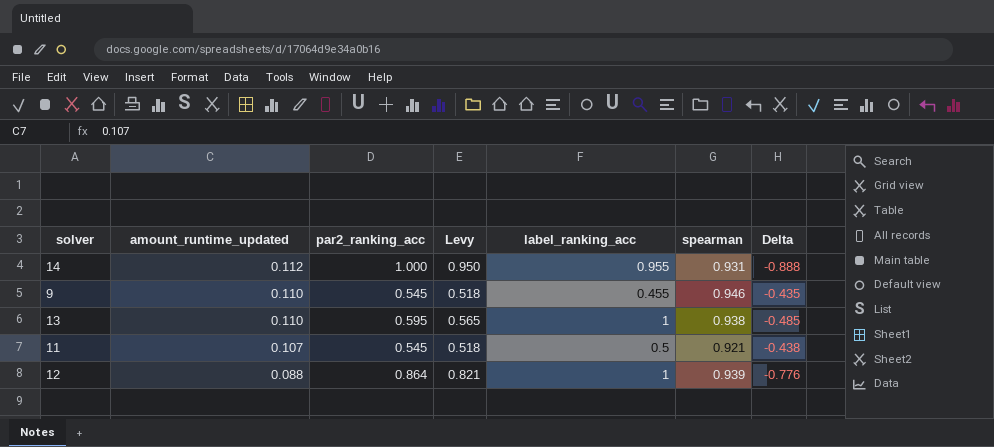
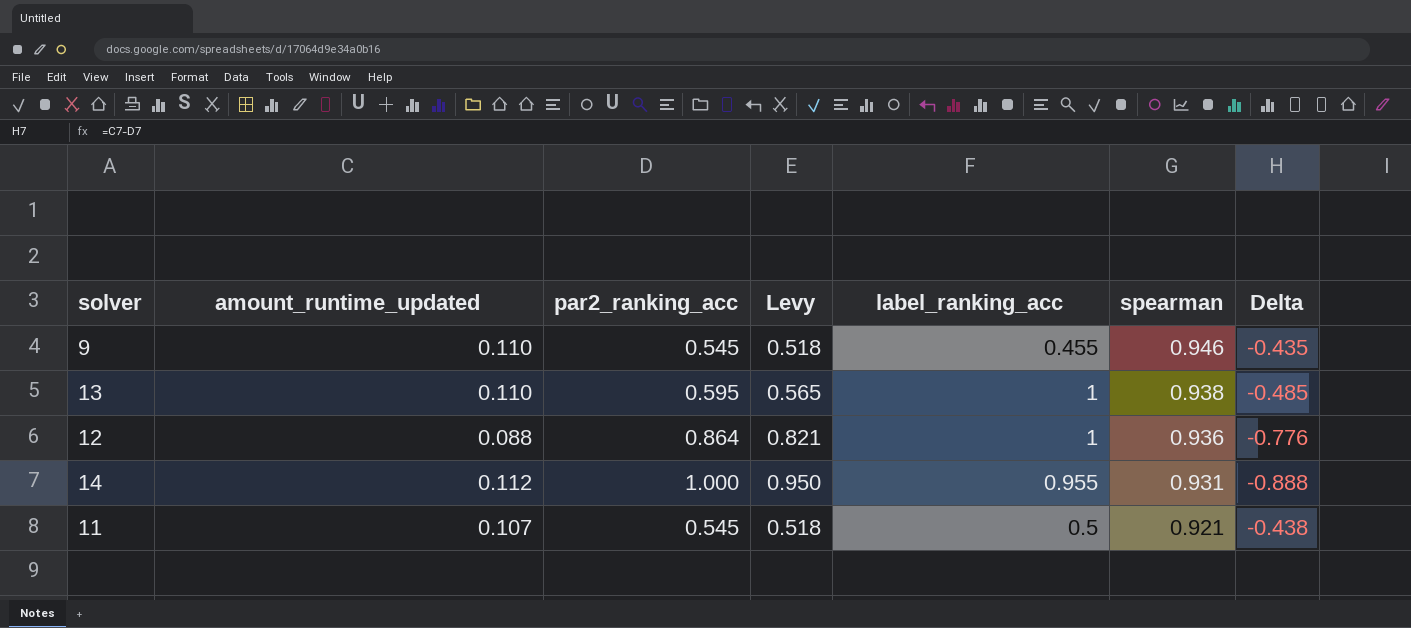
row order: amount_runtime_updated descending -> spearman descending
12 | spearman: 0.939 -> 0.936

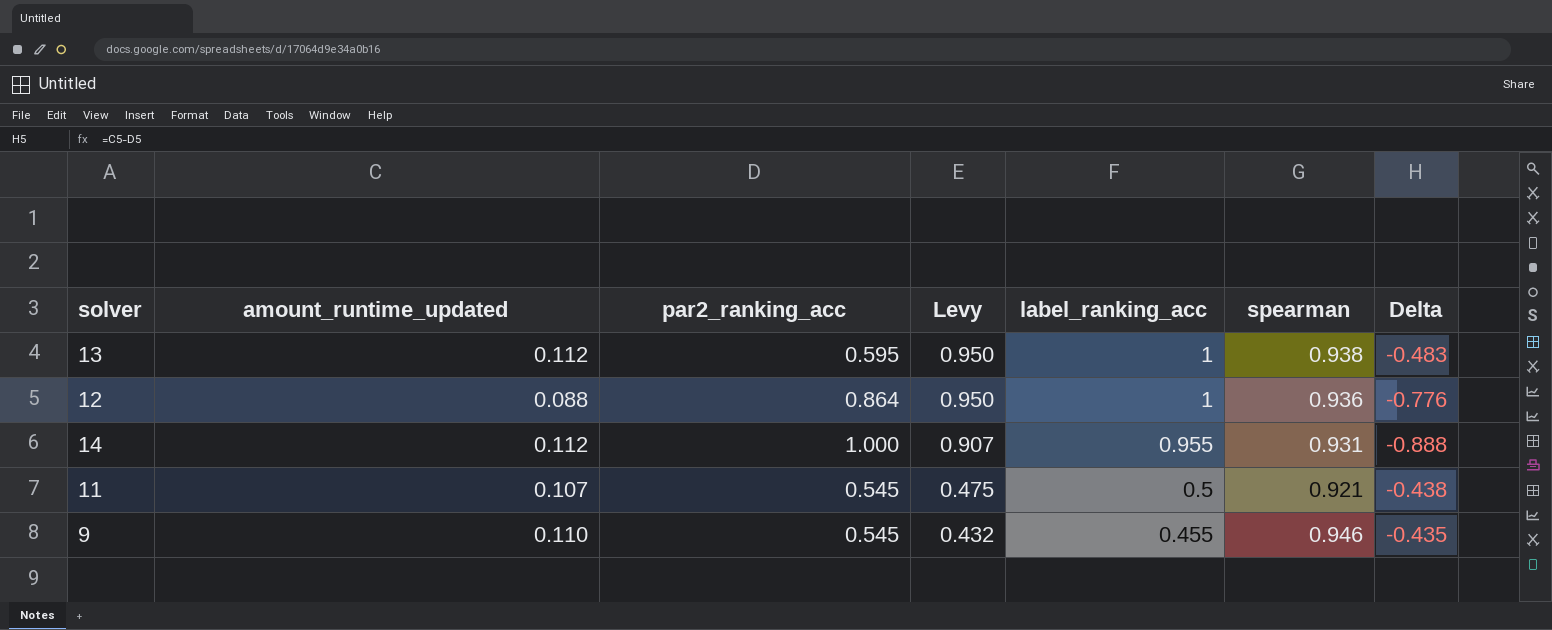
row order: spearman descending -> Levy descending
column Levy | formula: [par2_ranking_acc] * 0.95 -> [label_ranking_acc] * 0.95
13 | amount_runtime_updated: 0.110 -> 0.112
13 | Delta: -0.485 -> -0.483

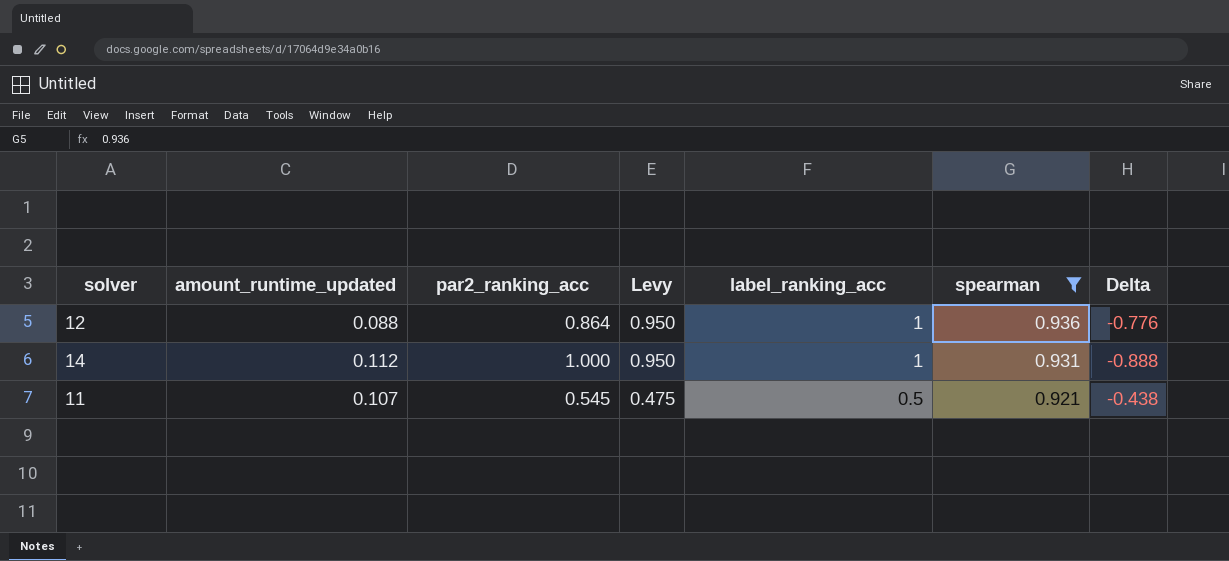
filter: none -> spearman <= 0.936
14 | Levy: 0.907 -> 0.950
14 | label_ranking_acc: 0.955 -> 1

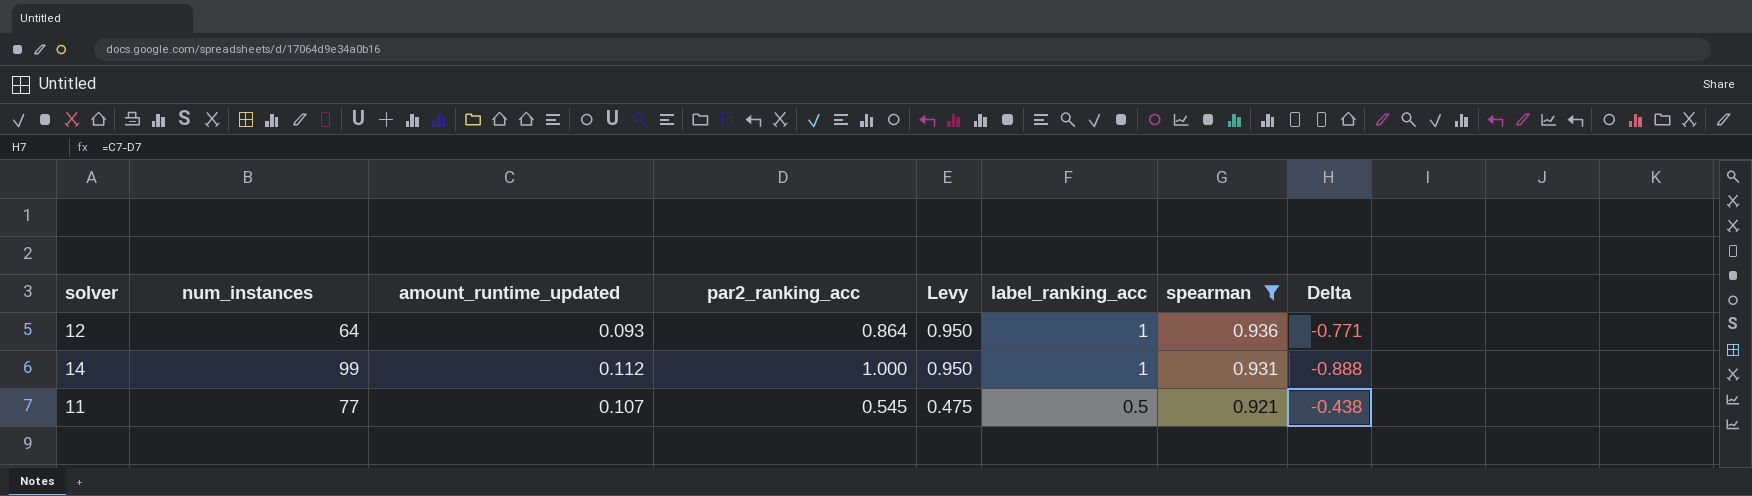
column num_instances | position: none -> 2
12 | amount_runtime_updated: 0.088 -> 0.093
12 | Delta: -0.776 -> -0.771

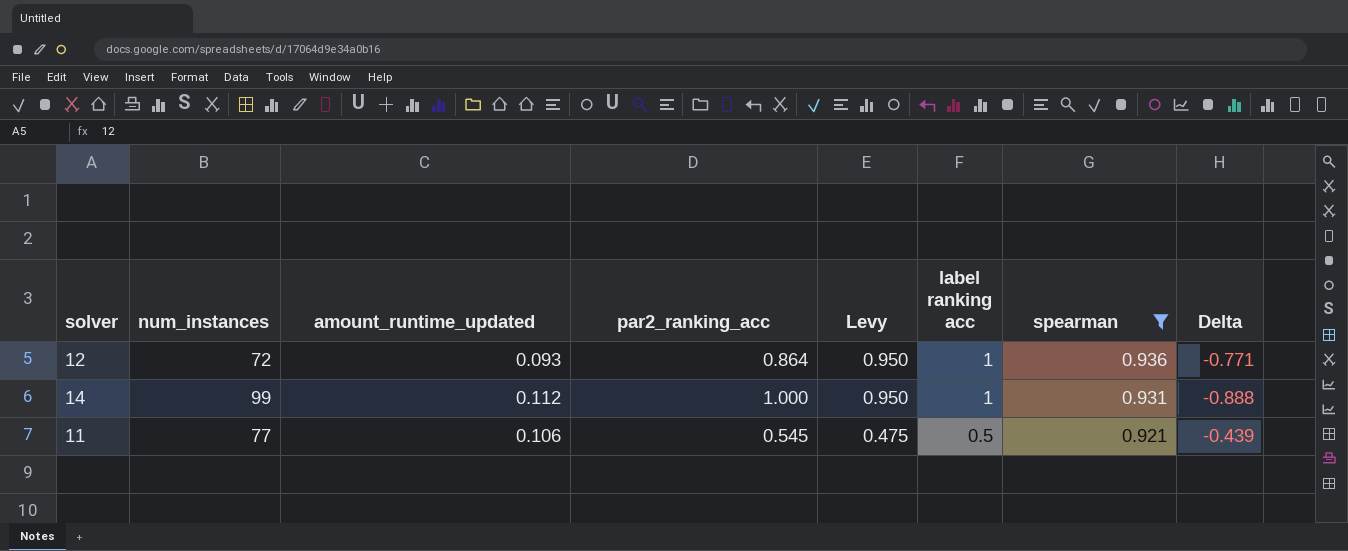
column name: label_ranking_acc -> label ranking acc
12 | num_instances: 64 -> 72
11 | amount_runtime_updated: 0.107 -> 0.106
11 | Delta: -0.438 -> -0.439

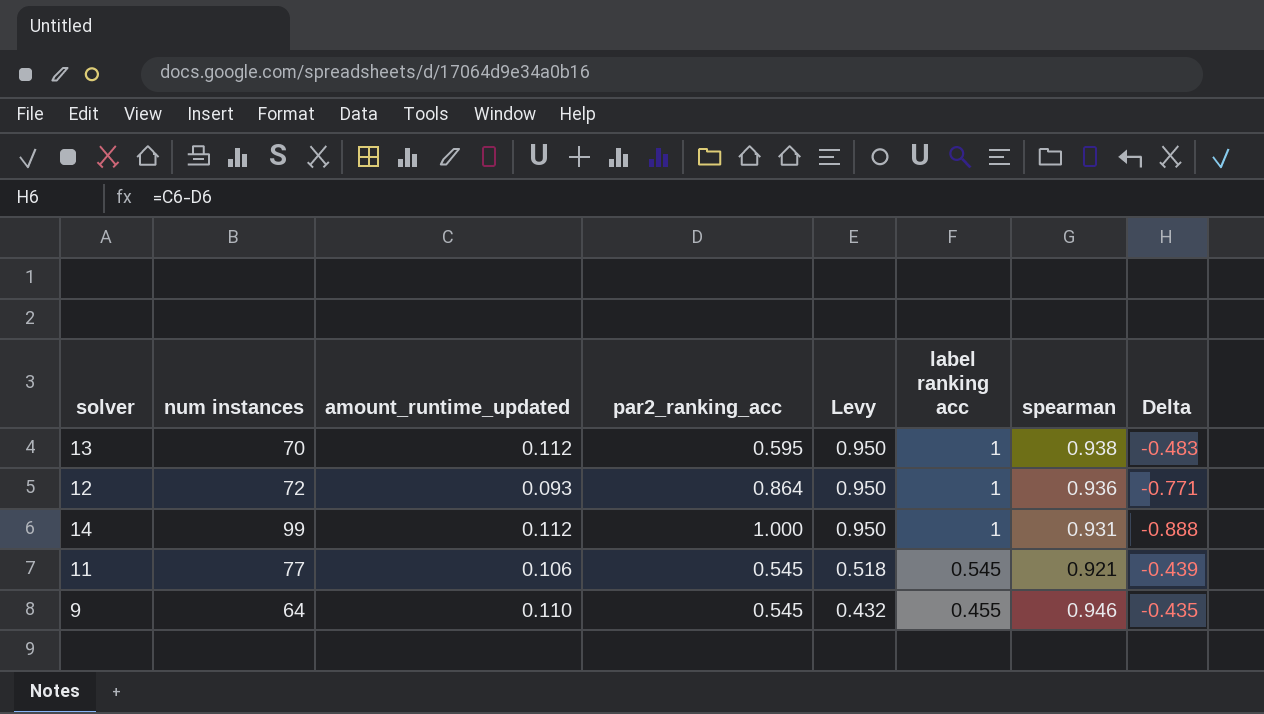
filter: spearman <= 0.936 -> none
column name: num_instances -> num instances
11 | Levy: 0.475 -> 0.518
11 | label ranking acc: 0.5 -> 0.545

